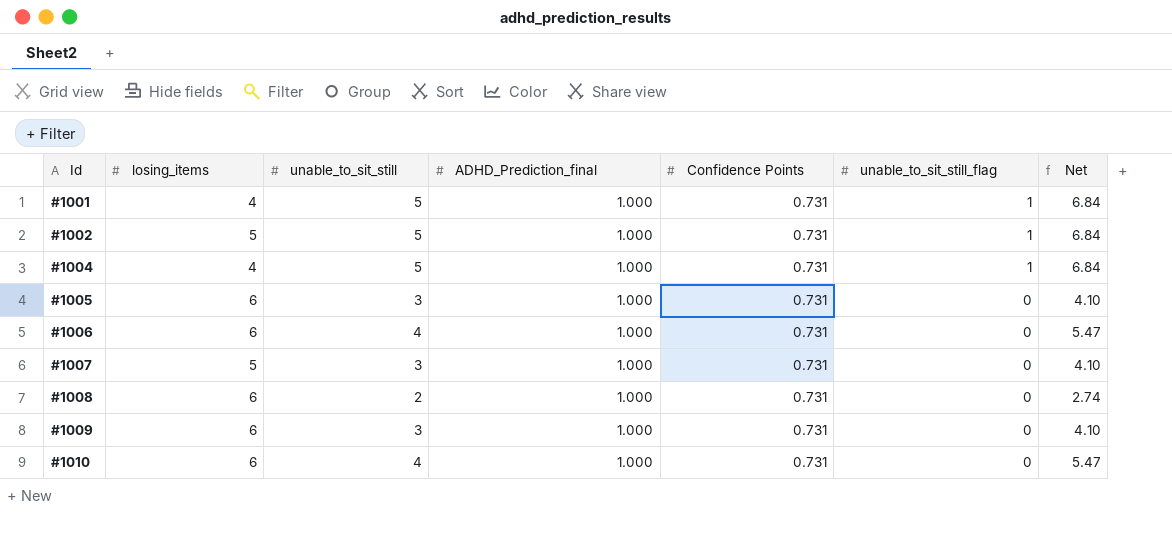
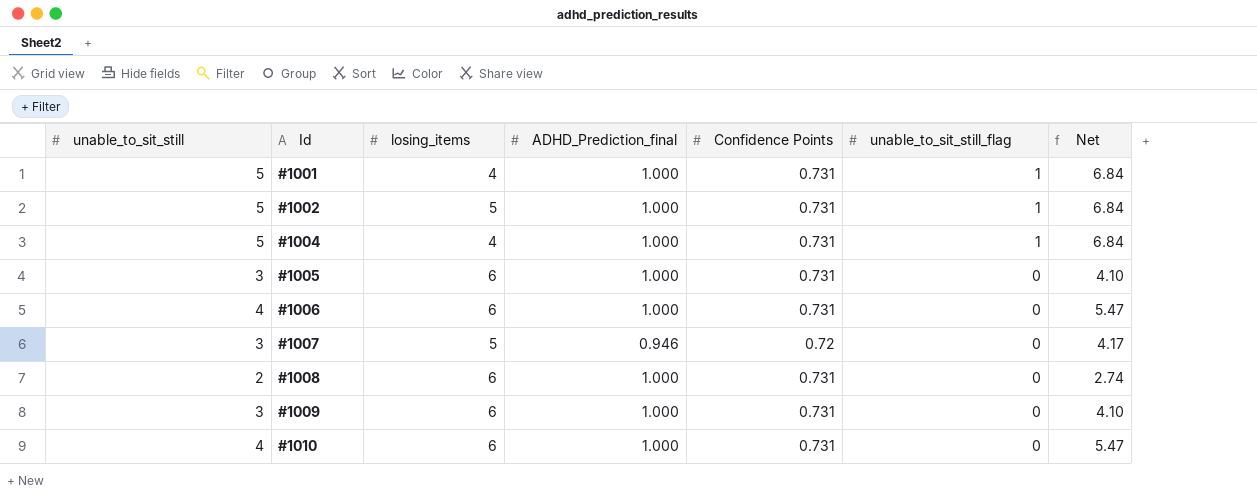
column unable_to_sit_still | position: 3 -> 1
#1007 | ADHD_Prediction_final: 1.000 -> 0.946
#1007 | Confidence Points: 0.731 -> 0.72
#1007 | Net: 4.10 -> 4.17

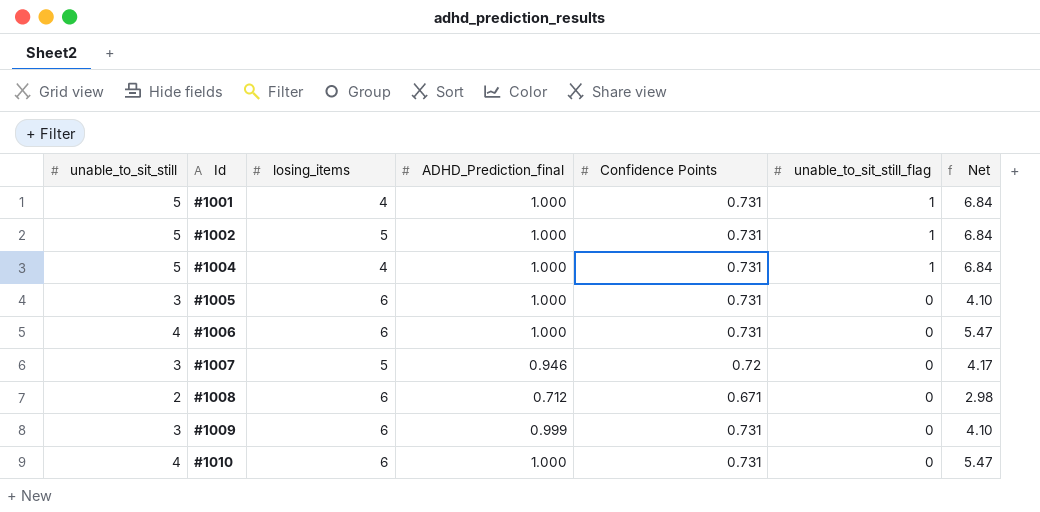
#1008 | ADHD_Prediction_final: 1.000 -> 0.712
#1008 | Confidence Points: 0.731 -> 0.671
#1008 | Net: 2.74 -> 2.98
#1009 | ADHD_Prediction_final: 1.000 -> 0.999

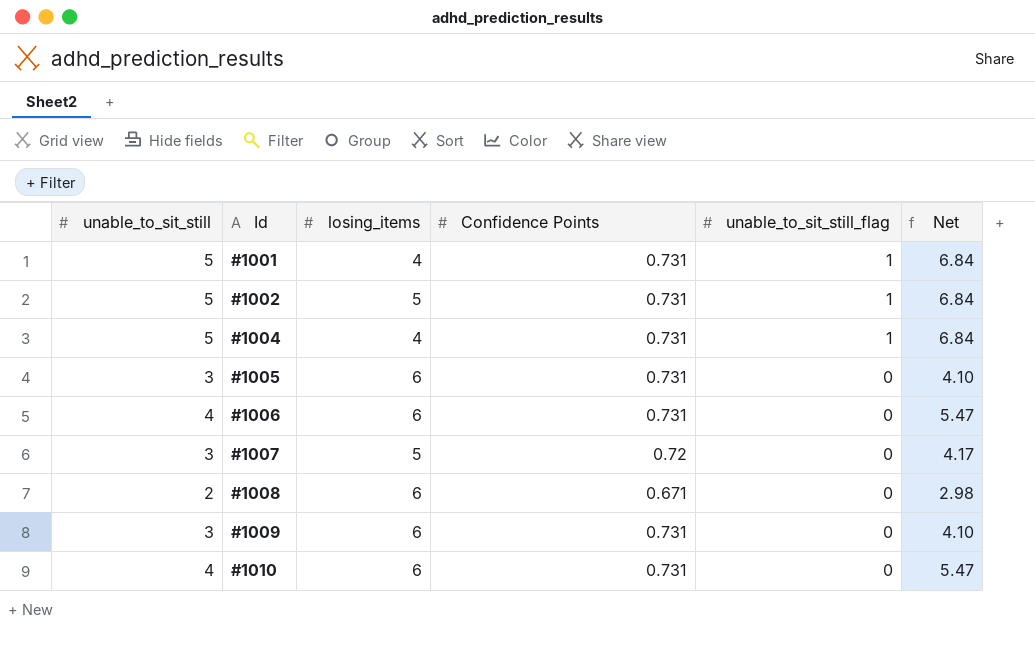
column ADHD_Prediction_final | position: 4 -> none

